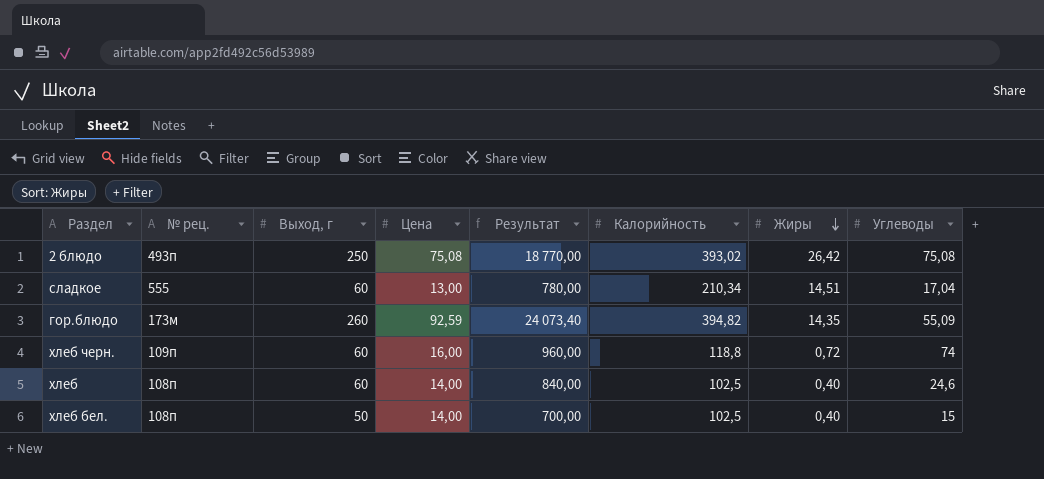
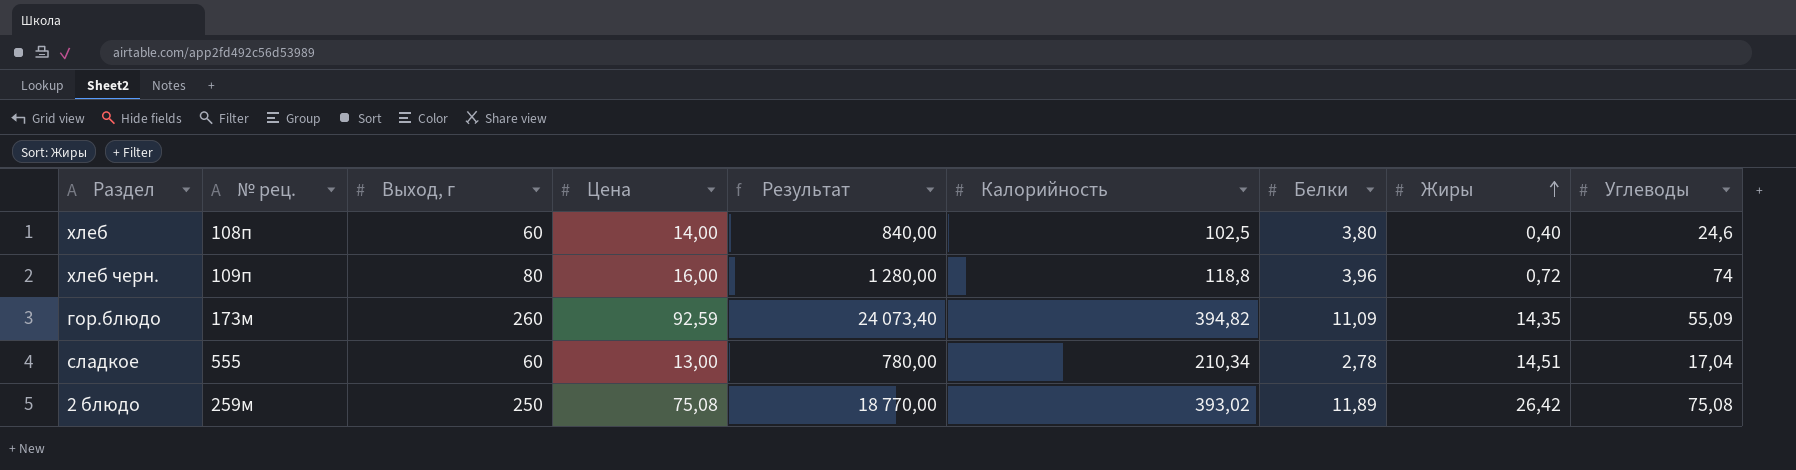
row order: Жиры descending -> Жиры ascending
column Белки | position: none -> 7
row хлеб бел.: 108п | 50 | 14,00 | 700,00 | 102,5 | 0,40 | 15 -> none
хлеб черн. | Выход, г: 60 -> 80
хлеб черн. | Результат: 960,00 -> 1 280,00
2 блюдо | № рец.: 493п -> 259м

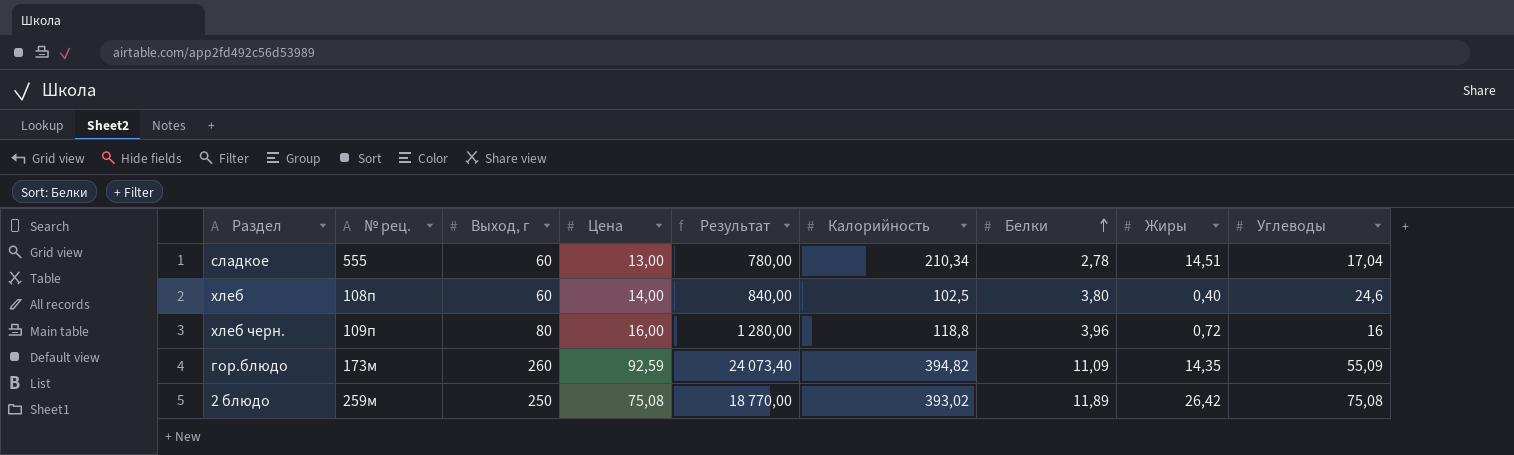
row order: Жиры ascending -> Белки ascending
хлеб черн. | Углеводы: 74 -> 16

